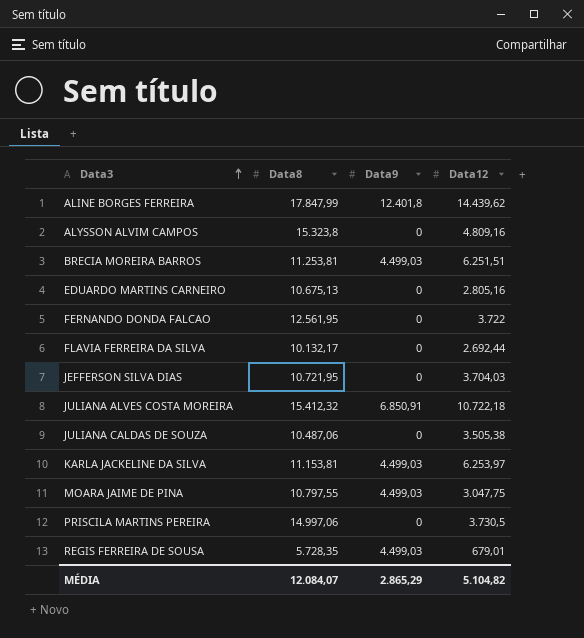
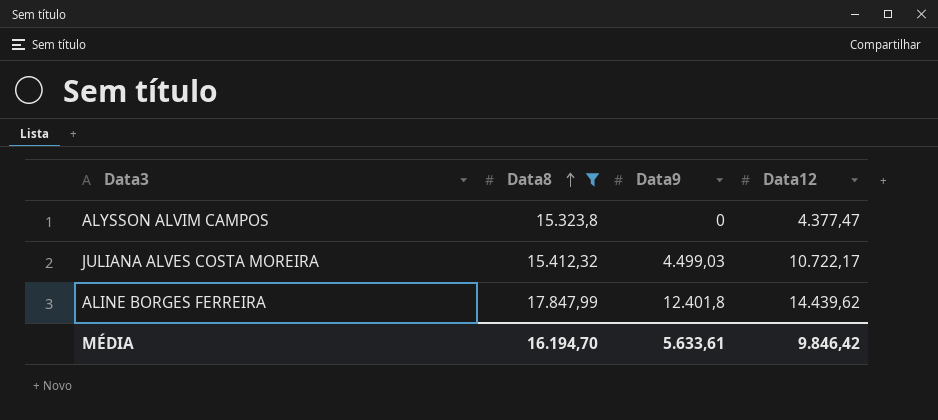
filter: none -> Data8 >= 15.323,8
row order: Data3 ascending -> Data8 ascending
ALYSSON ALVIM CAMPOS | Data12: 4.809,16 -> 4.377,47
JULIANA ALVES COSTA MOREIRA | Data9: 6.850,91 -> 4.499,03
JULIANA ALVES COSTA MOREIRA | Data12: 10.722,18 -> 10.722,17
MÉDIA | Data8: 12.084,07 -> 16.194,70
MÉDIA | Data9: 2.865,29 -> 5.633,61
MÉDIA | Data12: 5.104,82 -> 9.846,42

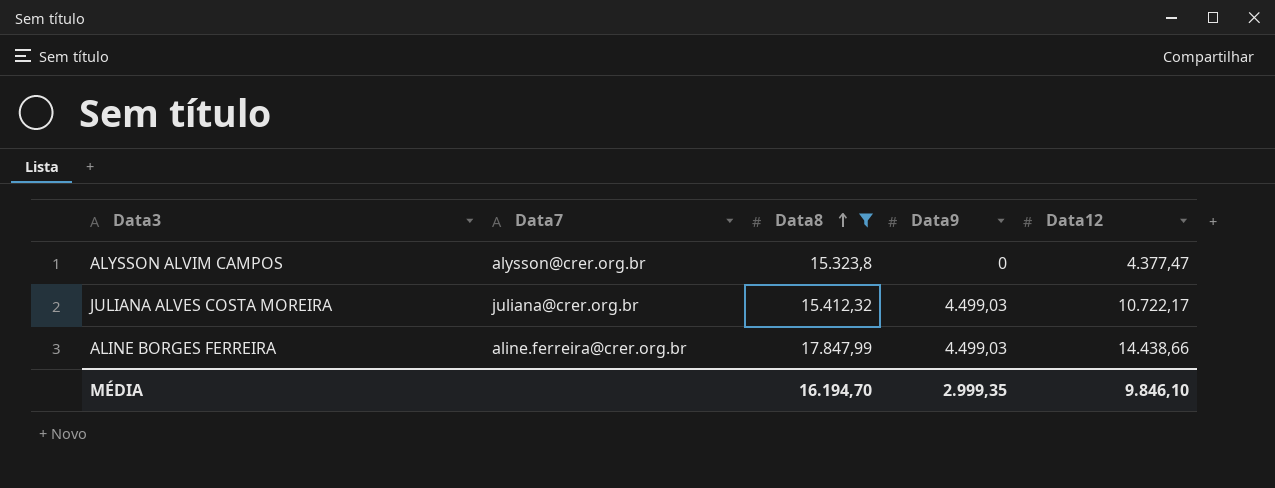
column Data7 | position: none -> 2
ALINE BORGES FERREIRA | Data9: 12.401,8 -> 4.499,03
ALINE BORGES FERREIRA | Data12: 14.439,62 -> 14.438,66
MÉDIA | Data9: 5.633,61 -> 2.999,35
MÉDIA | Data12: 9.846,42 -> 9.846,10

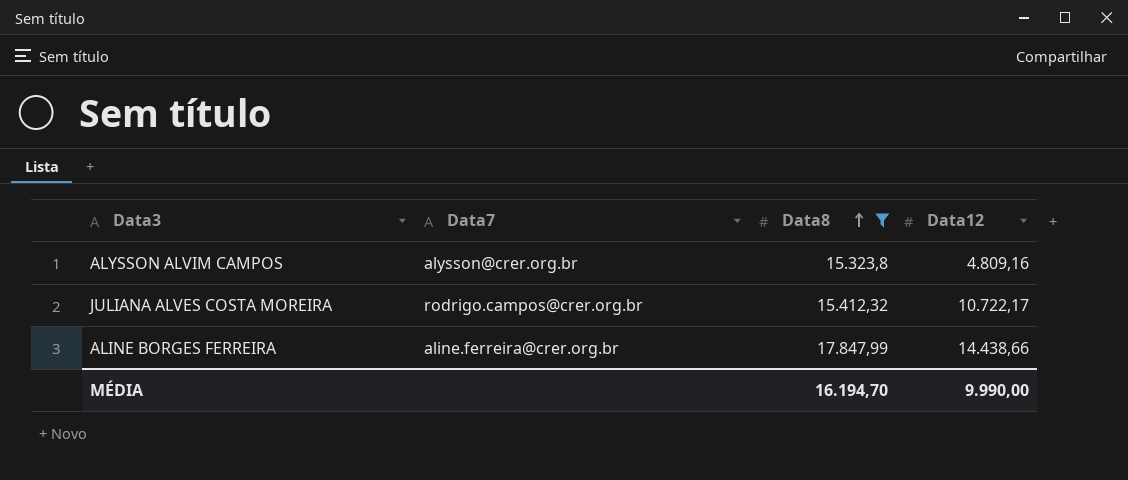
column Data9 | position: 4 -> none
ALYSSON ALVIM CAMPOS | Data12: 4.377,47 -> 4.809,16
JULIANA ALVES COSTA MOREIRA | Data7: juliana@crer.org.br -> rodrigo.campos@crer.org.br
MÉDIA | Data12: 9.846,10 -> 9.990,00

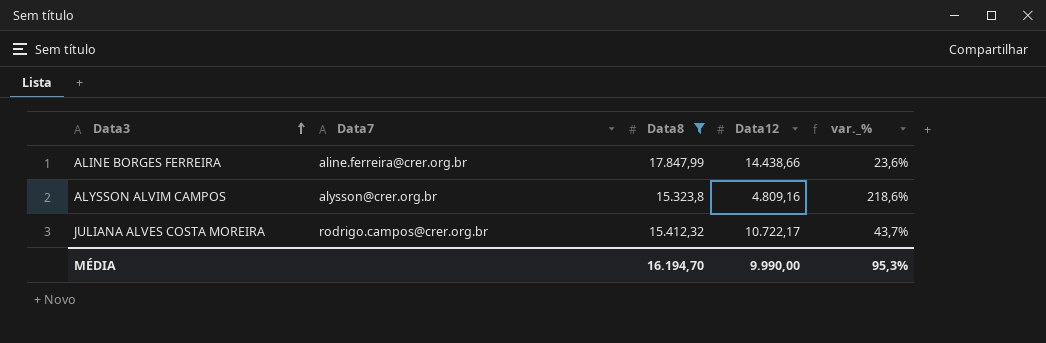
row order: Data8 ascending -> Data3 ascending
column var._% | formula: none -> ([Data8] - [Data12]) / [Data12]

